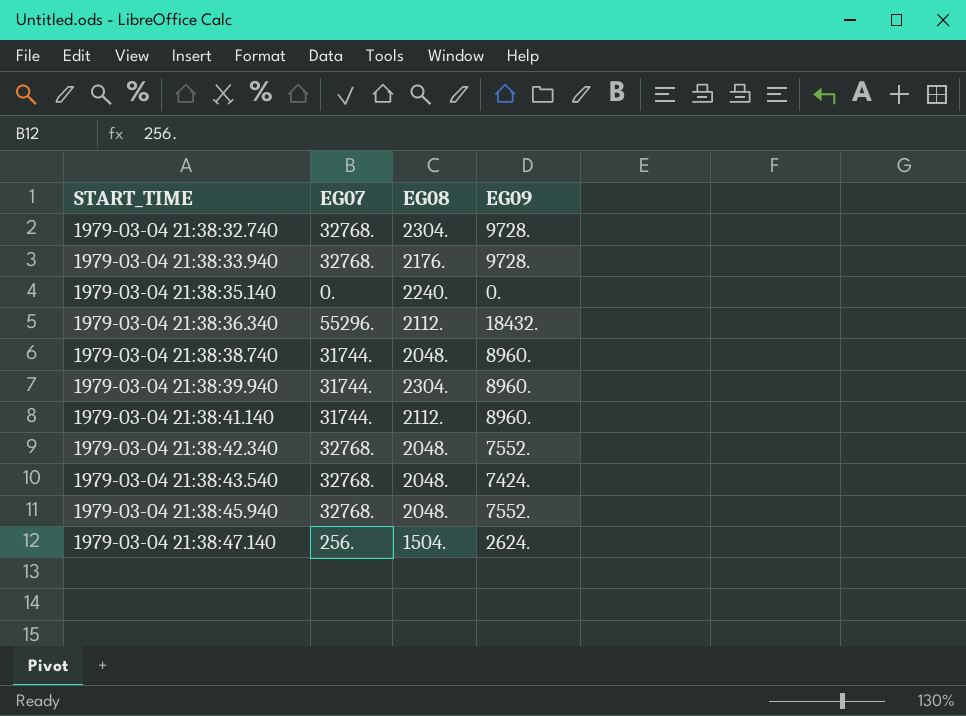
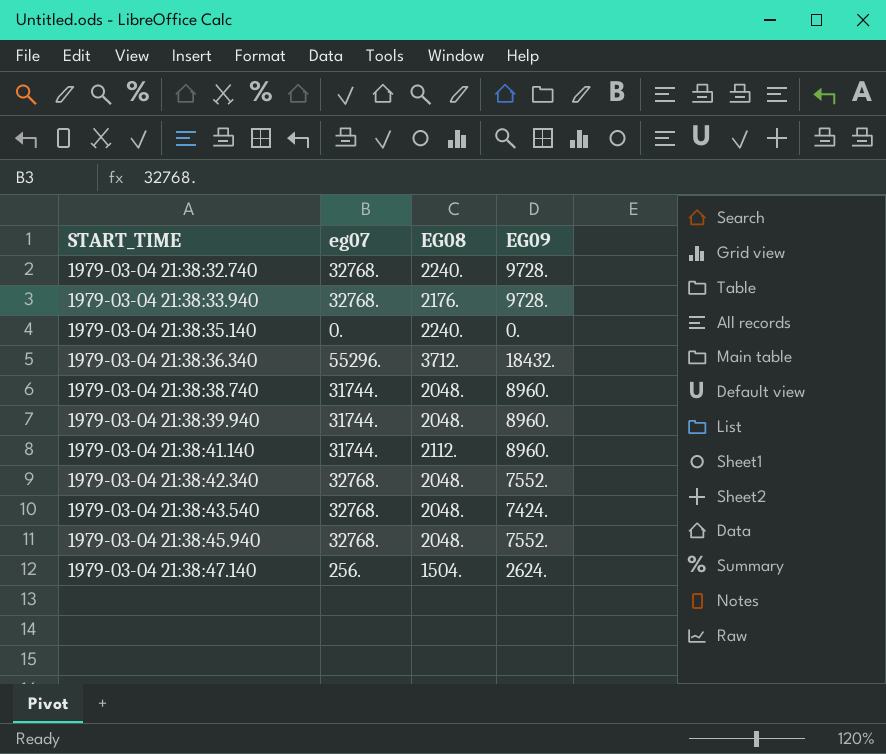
column name: EG07 -> eg07
1979-03-04 21:38:32.740 | EG08: 2304. -> 2240.
1979-03-04 21:38:36.340 | EG08: 2112. -> 3712.
1979-03-04 21:38:39.940 | EG08: 2304. -> 2048.

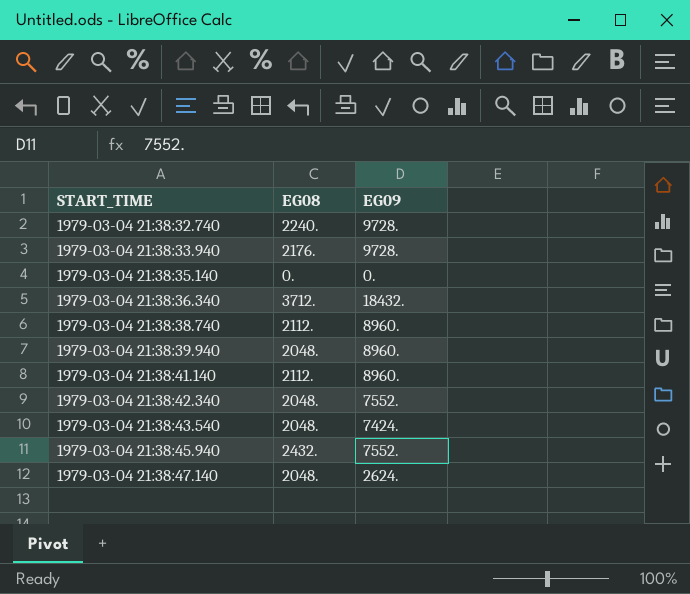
column eg07 | position: 2 -> none
1979-03-04 21:38:35.140 | EG08: 2240. -> 0.
1979-03-04 21:38:38.740 | EG08: 2048. -> 2112.
1979-03-04 21:38:45.940 | EG08: 2048. -> 2432.
1979-03-04 21:38:47.140 | EG08: 1504. -> 2048.

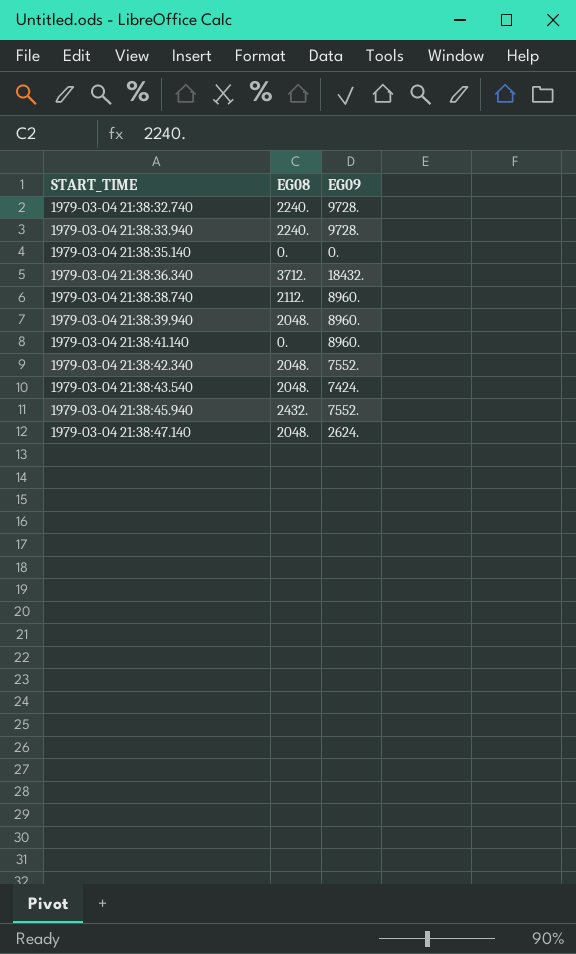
1979-03-04 21:38:33.940 | EG08: 2176. -> 2240.
1979-03-04 21:38:41.140 | EG08: 2112. -> 0.

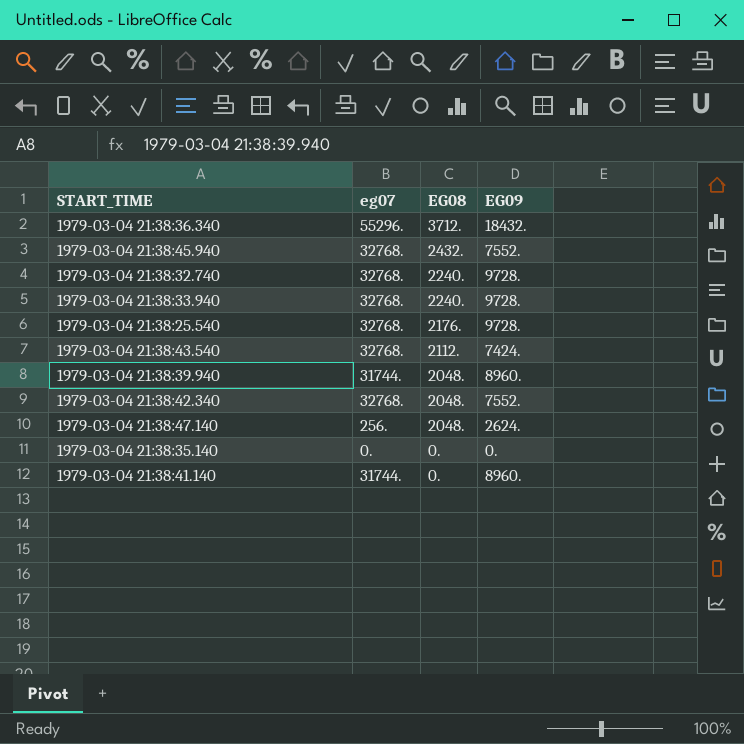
row order: START_TIME ascending -> EG08 descending
column eg07 | position: none -> 2
row 1979-03-04 21:38:38.740: 2112. | 8960. -> none
row 1979-03-04 21:38:25.540: none -> 32768. | 2176. | 9728.
1979-03-04 21:38:43.540 | EG08: 2048. -> 2112.

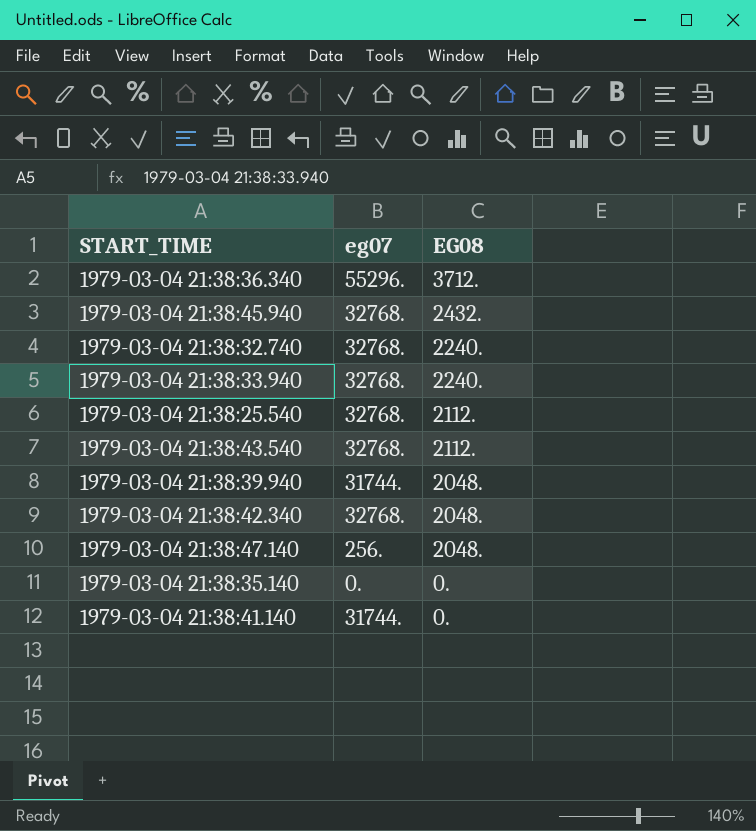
column EG09 | position: 4 -> none
1979-03-04 21:38:25.540 | EG08: 2176. -> 2112.

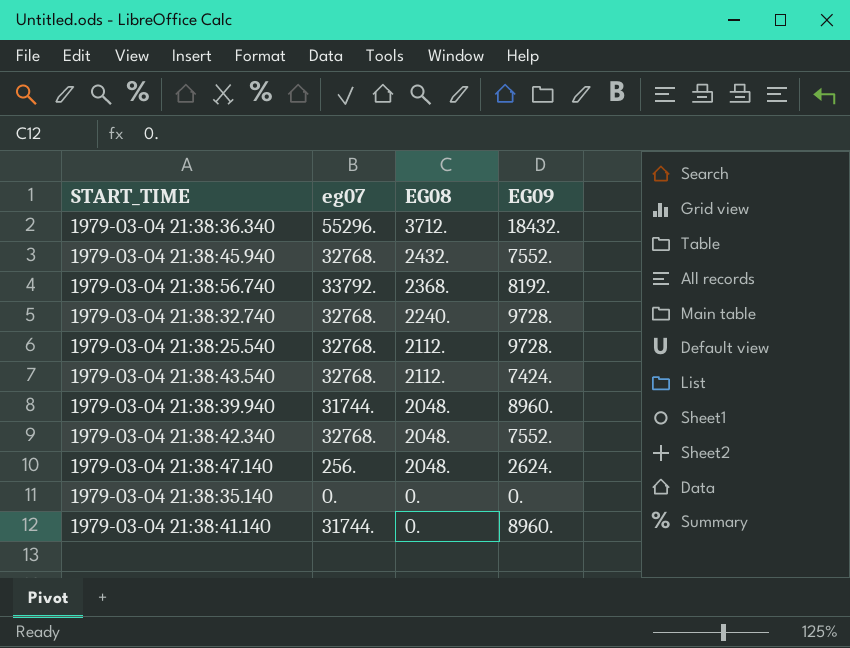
column EG09 | position: none -> 4
row 1979-03-04 21:38:33.940: 32768. | 2240. -> none
row 1979-03-04 21:38:56.740: none -> 33792. | 2368. | 8192.

